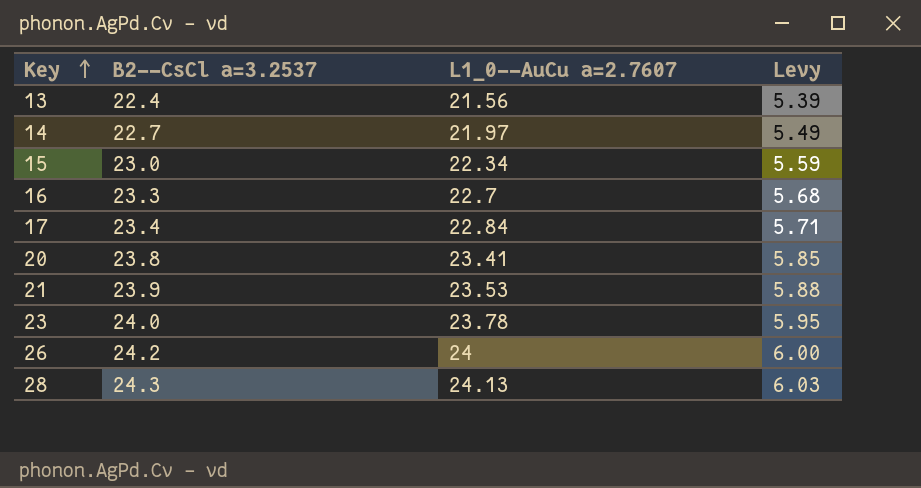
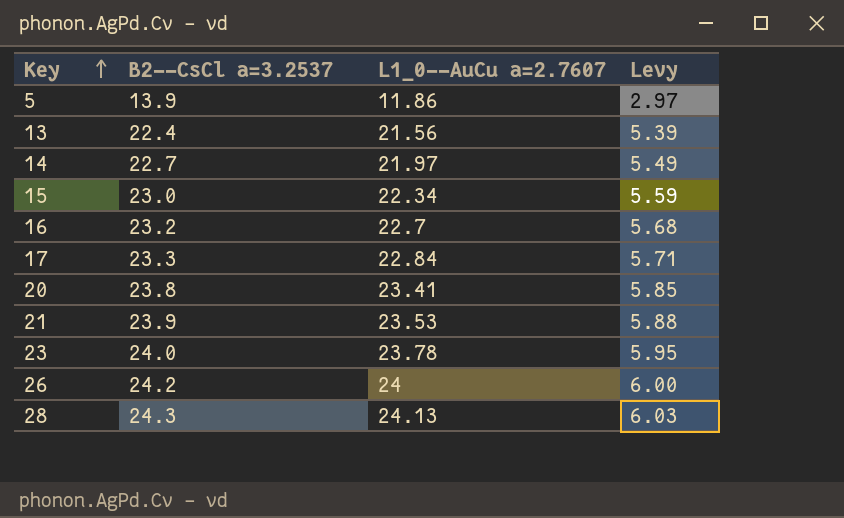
row 5: none -> 13.9 | 11.86 | 2.97
16 | B2--CsCl a=3.2537: 23.3 -> 23.2
17 | B2--CsCl a=3.2537: 23.4 -> 23.3

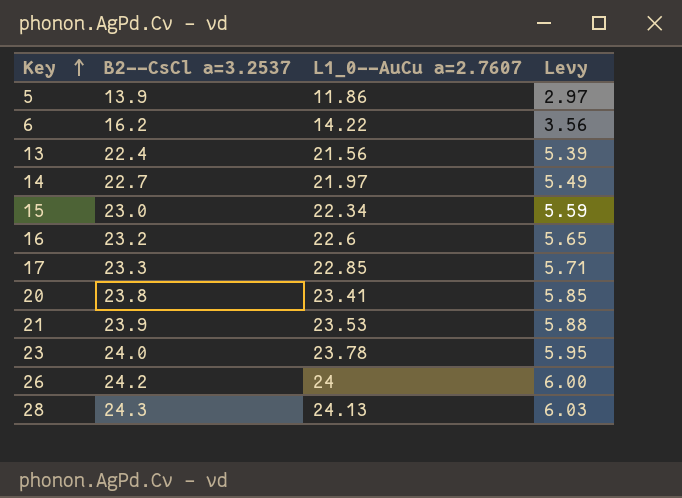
row 6: none -> 16.2 | 14.22 | 3.56
16 | L1_0--AuCu a=2.7607: 22.7 -> 22.6
16 | Levy: 5.68 -> 5.65
17 | L1_0--AuCu a=2.7607: 22.84 -> 22.85

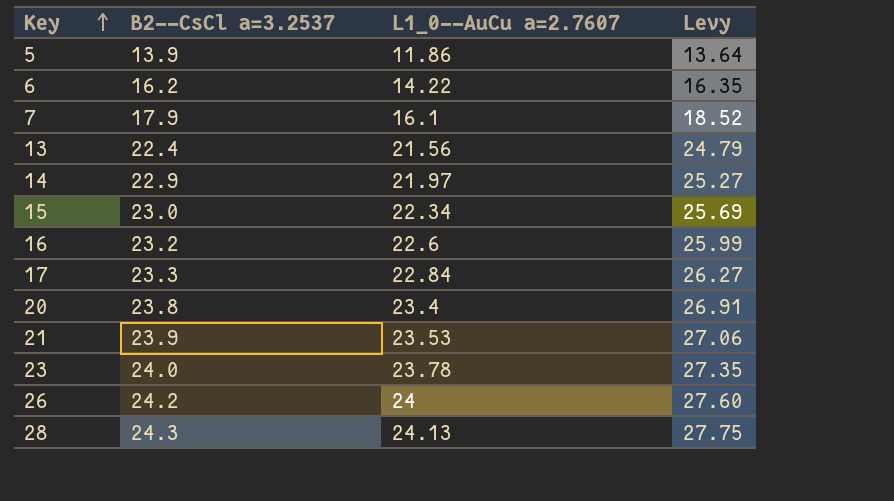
column Levy | formula: [L1_0--AuCu a=2.7607] * 0.25 -> [L1_0--AuCu a=2.7607] * 1.15
row 7: none -> 17.9 | 16.1 | 18.52
14 | B2--CsCl a=3.2537: 22.7 -> 22.9
17 | L1_0--AuCu a=2.7607: 22.85 -> 22.84
20 | L1_0--AuCu a=2.7607: 23.41 -> 23.4

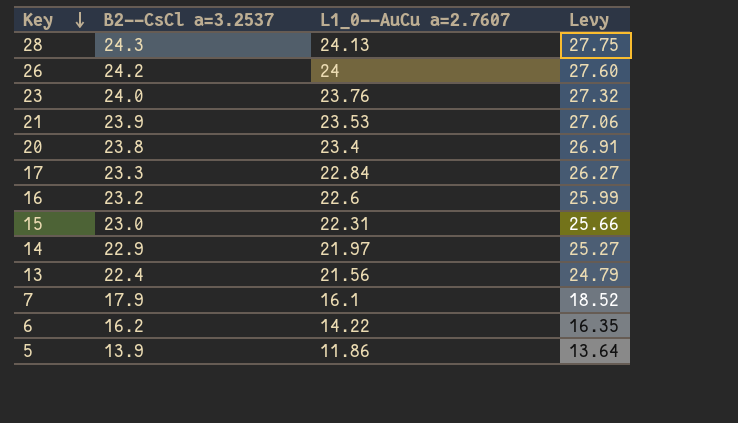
row order: Key ascending -> Key descending
23 | L1_0--AuCu a=2.7607: 23.78 -> 23.76
23 | Levy: 27.35 -> 27.32
15 | L1_0--AuCu a=2.7607: 22.34 -> 22.31
15 | Levy: 25.69 -> 25.66

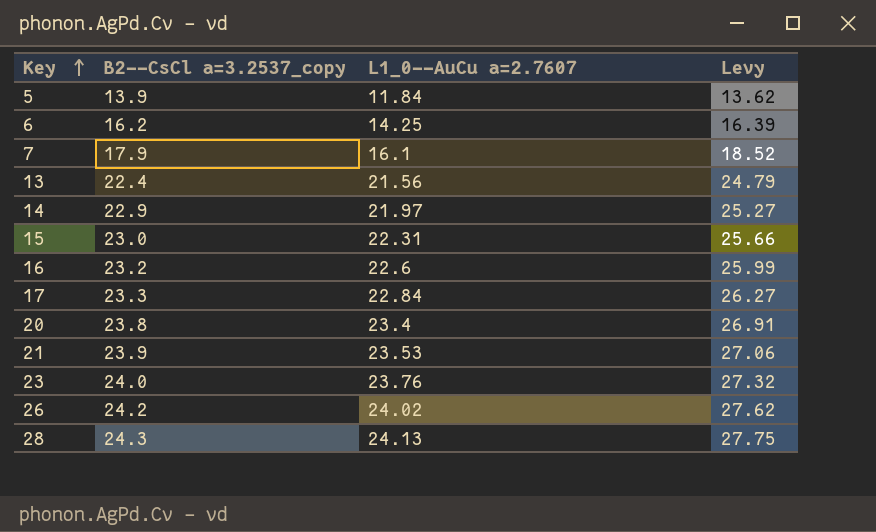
row order: Key descending -> Key ascending
column name: B2--CsCl a=3.2537 -> B2--CsCl a=3.2537_copy
5 | L1_0--AuCu a=2.7607: 11.86 -> 11.84
5 | Levy: 13.64 -> 13.62
6 | L1_0--AuCu a=2.7607: 14.22 -> 14.25
6 | Levy: 16.35 -> 16.39
26 | L1_0--AuCu a=2.7607: 24 -> 24.02
26 | Levy: 27.60 -> 27.62

